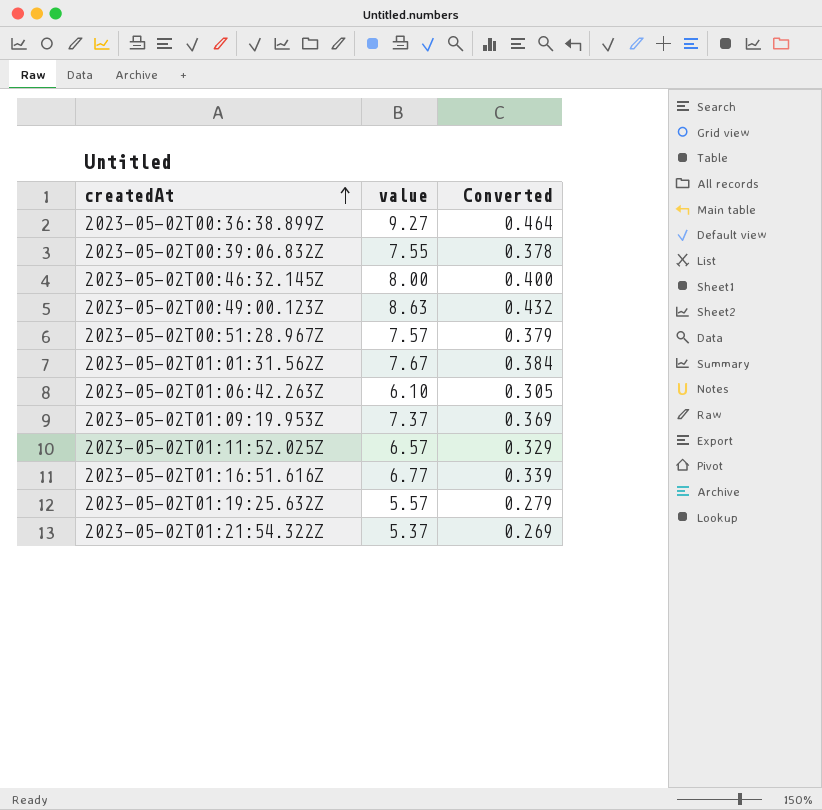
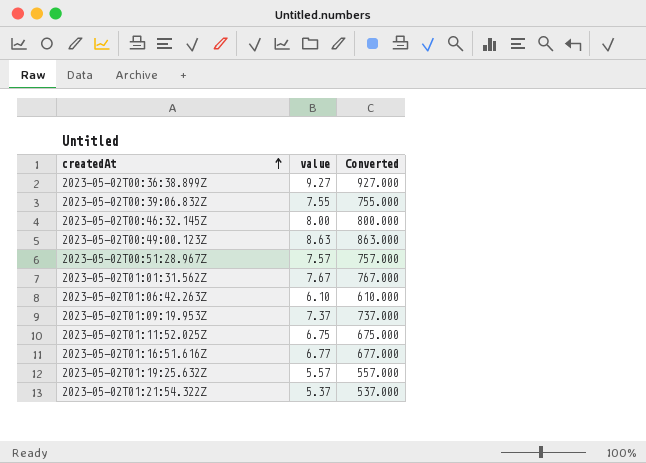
column Converted | formula: [value] * 0.05 -> [value] * 100
2023-05-02T01:11:52.025Z | value: 6.57 -> 6.75

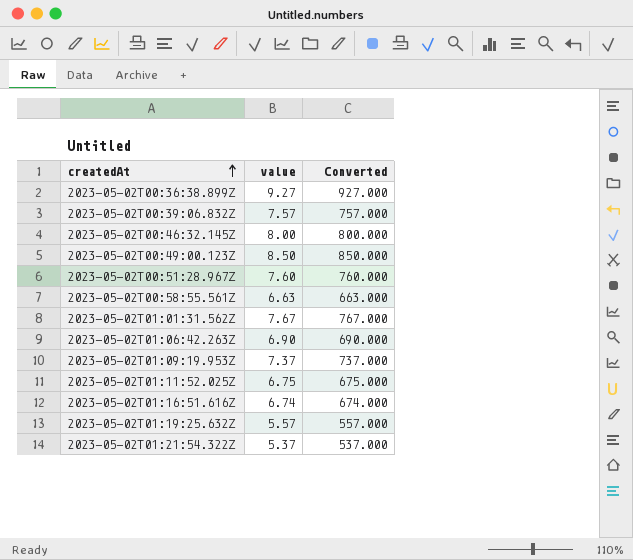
2023-05-02T00:39:06.832Z | value: 7.55 -> 7.57
2023-05-02T00:39:06.832Z | Converted: 755.000 -> 757.000
2023-05-02T00:49:00.123Z | value: 8.63 -> 8.50
2023-05-02T00:49:00.123Z | Converted: 863.000 -> 850.000
2023-05-02T00:51:28.967Z | value: 7.57 -> 7.60
2023-05-02T00:51:28.967Z | Converted: 757.000 -> 760.000
row 2023-05-02T00:58:55.561Z: none -> 6.63 | 663.000
2023-05-02T01:06:42.263Z | value: 6.10 -> 6.90
2023-05-02T01:06:42.263Z | Converted: 610.000 -> 690.000
2023-05-02T01:16:51.616Z | value: 6.77 -> 6.74
2023-05-02T01:16:51.616Z | Converted: 677.000 -> 674.000

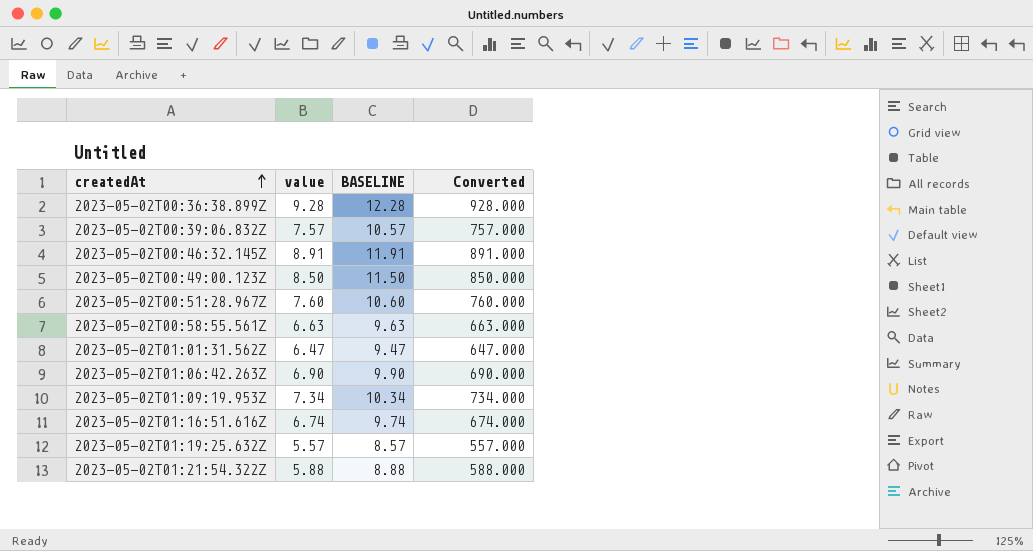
column BASELINE | formula: none -> [value] + 3
row 2023-05-02T01:11:52.025Z: 6.75 | 675.000 -> none
2023-05-02T00:36:38.899Z | value: 9.27 -> 9.28
2023-05-02T00:36:38.899Z | Converted: 927.000 -> 928.000
2023-05-02T00:46:32.145Z | value: 8.00 -> 8.91
2023-05-02T00:46:32.145Z | Converted: 800.000 -> 891.000
2023-05-02T01:01:31.562Z | value: 7.67 -> 6.47
2023-05-02T01:01:31.562Z | Converted: 767.000 -> 647.000
2023-05-02T01:09:19.953Z | value: 7.37 -> 7.34
2023-05-02T01:09:19.953Z | Converted: 737.000 -> 734.000
2023-05-02T01:21:54.322Z | value: 5.37 -> 5.88
2023-05-02T01:21:54.322Z | Converted: 537.000 -> 588.000

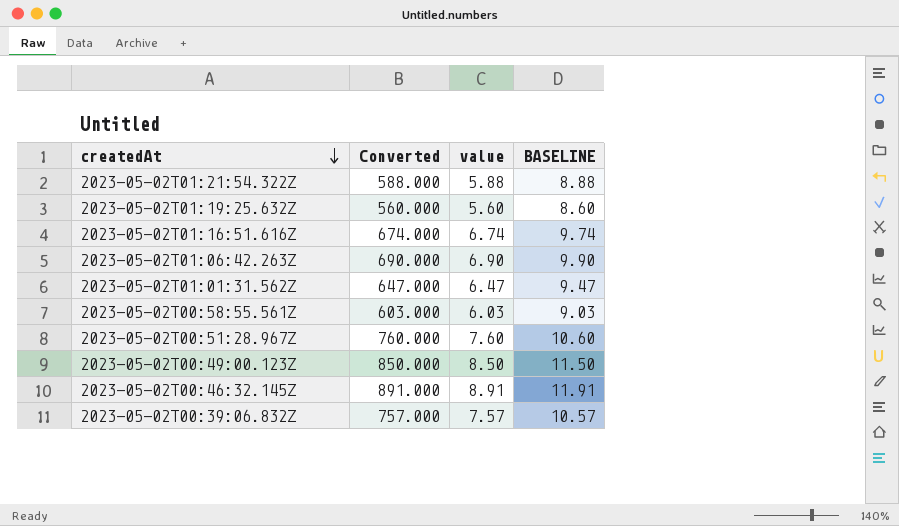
row order: createdAt ascending -> createdAt descending
column Converted | position: 4 -> 2
row 2023-05-02T00:36:38.899Z: 9.28 | 12.28 | 928.000 -> none
row 2023-05-02T01:09:19.953Z: 7.34 | 10.34 | 734.000 -> none
2023-05-02T01:19:25.632Z | Converted: 557.000 -> 560.000
2023-05-02T01:19:25.632Z | value: 5.57 -> 5.60
2023-05-02T01:19:25.632Z | BASELINE: 8.57 -> 8.60
2023-05-02T00:58:55.561Z | Converted: 663.000 -> 603.000
2023-05-02T00:58:55.561Z | value: 6.63 -> 6.03
2023-05-02T00:58:55.561Z | BASELINE: 9.63 -> 9.03

